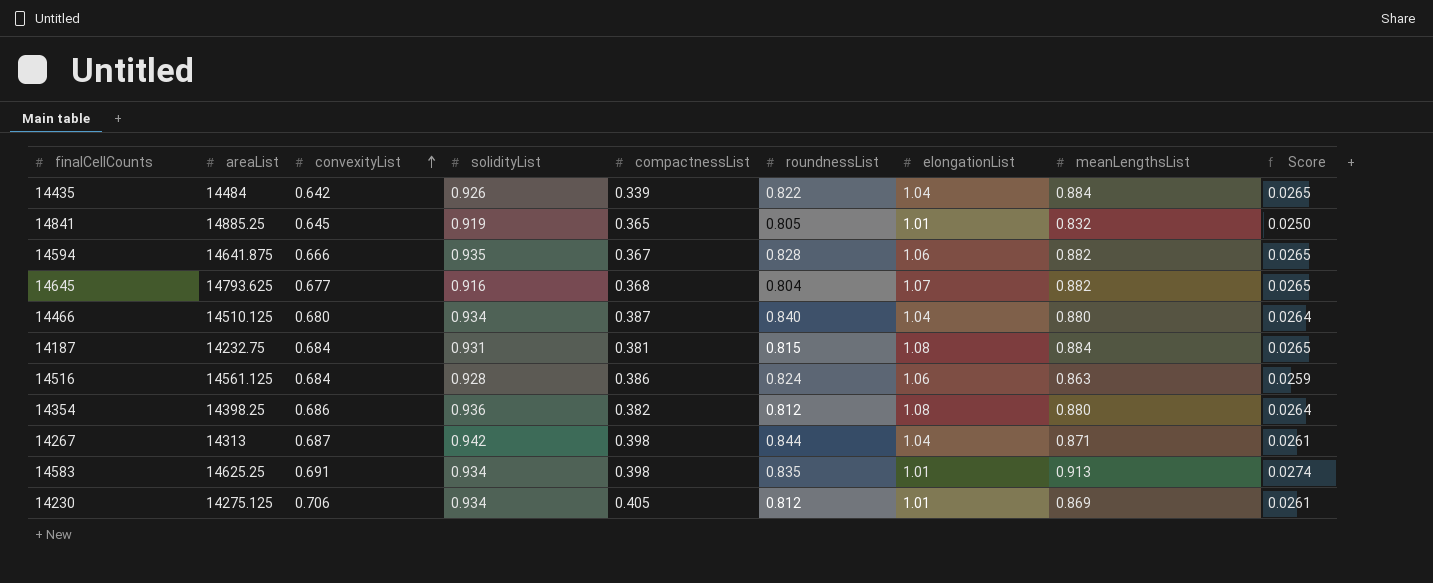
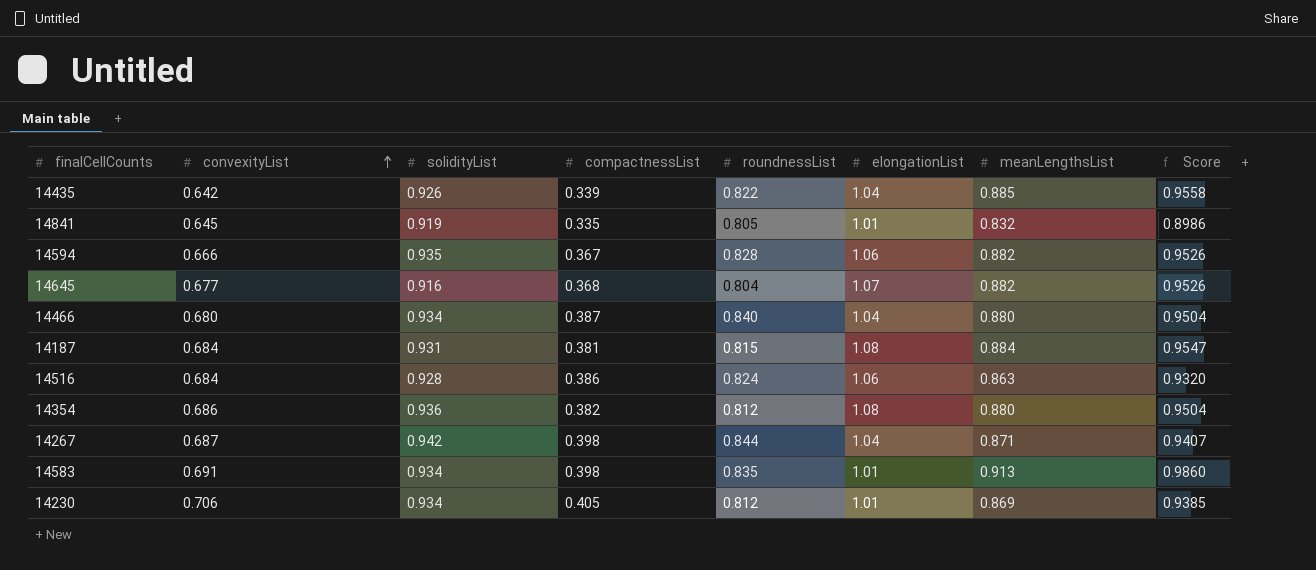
column areaList | position: 2 -> none
column Score | formula: [meanLengthsList] * 0.03 -> [meanLengthsList] * 1.08
14435 | meanLengthsList: 0.884 -> 0.885
14841 | compactnessList: 0.365 -> 0.335

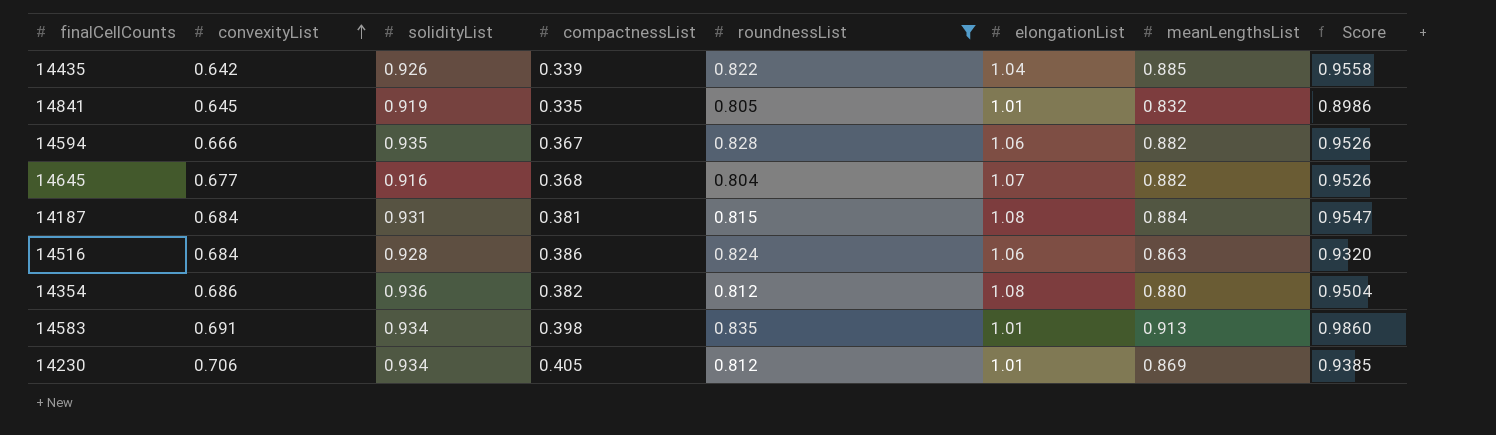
filter: none -> roundnessList <= 0.835

